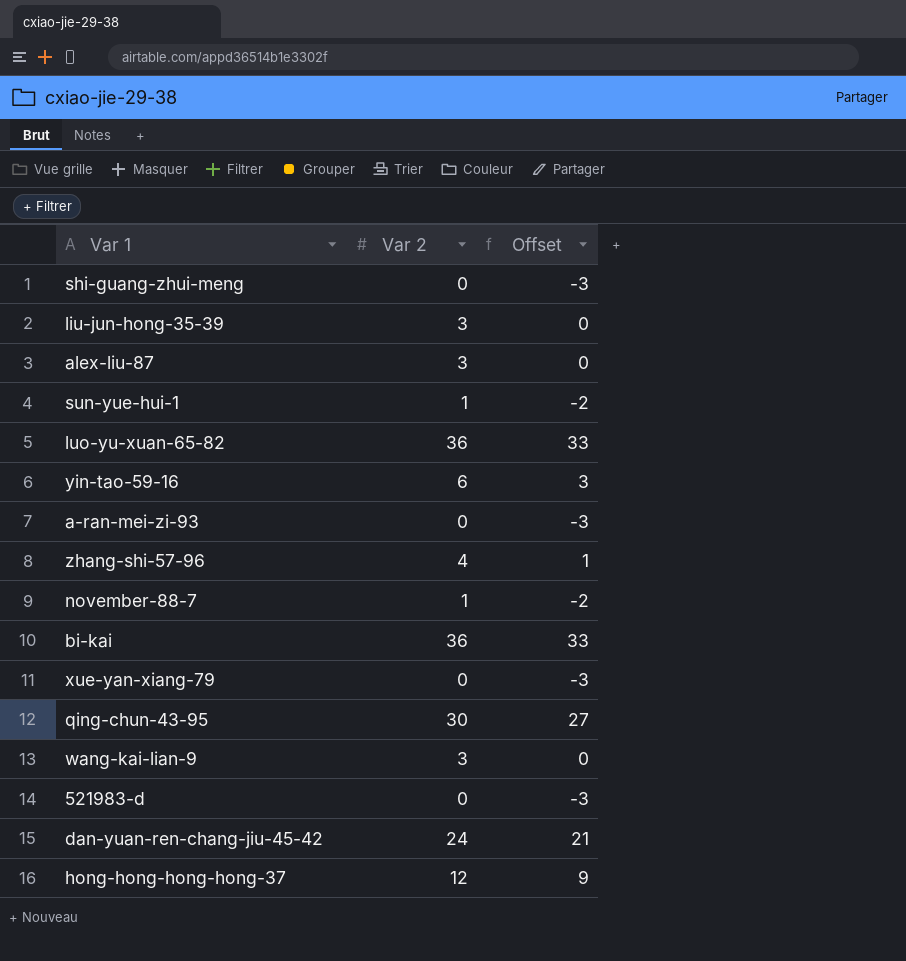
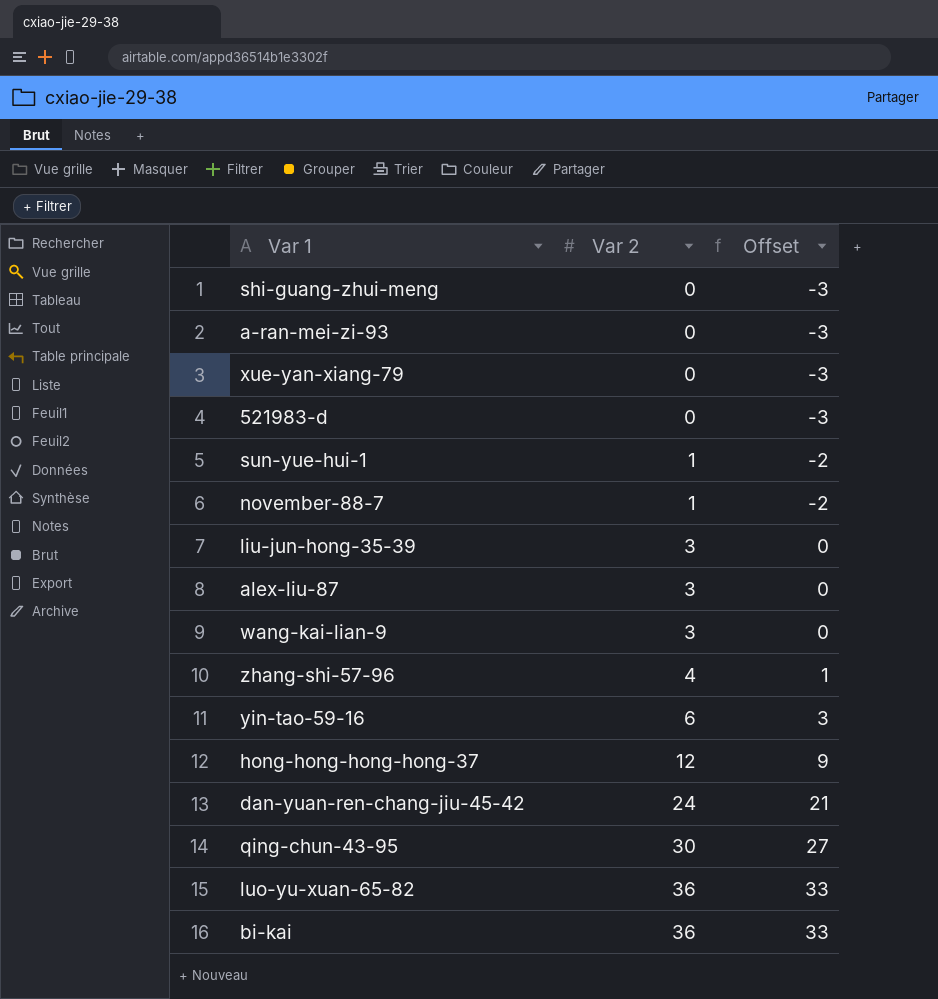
row order: none -> Var 2 ascending

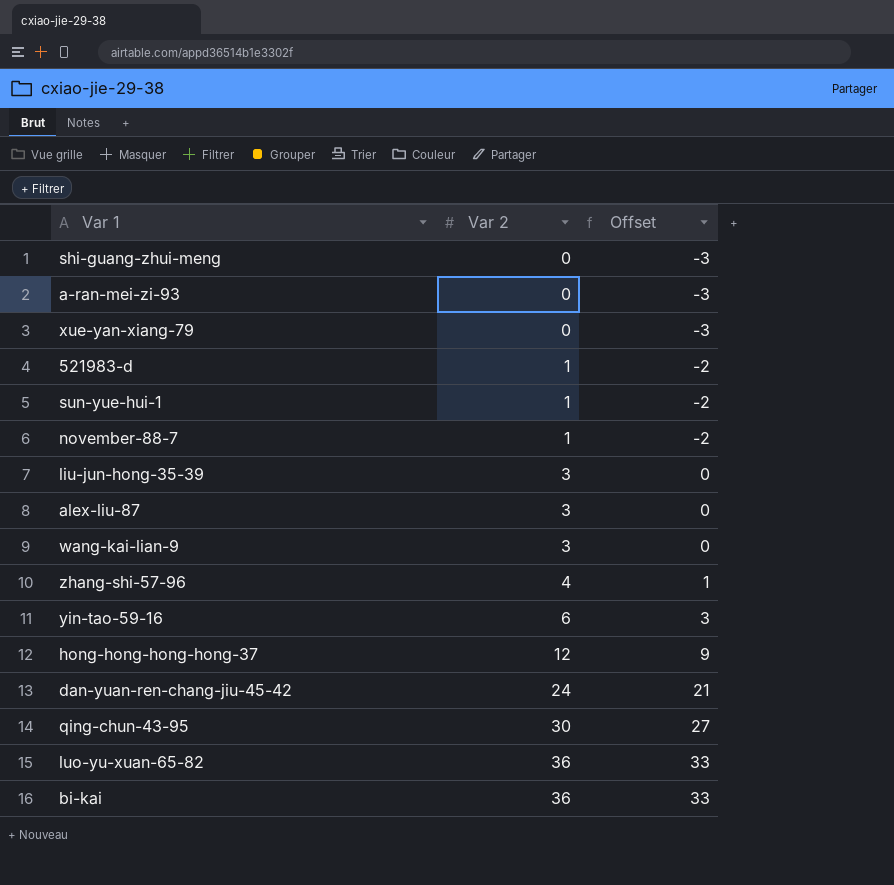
521983-d | Var 2: 0 -> 1
521983-d | Offset: -3 -> -2

